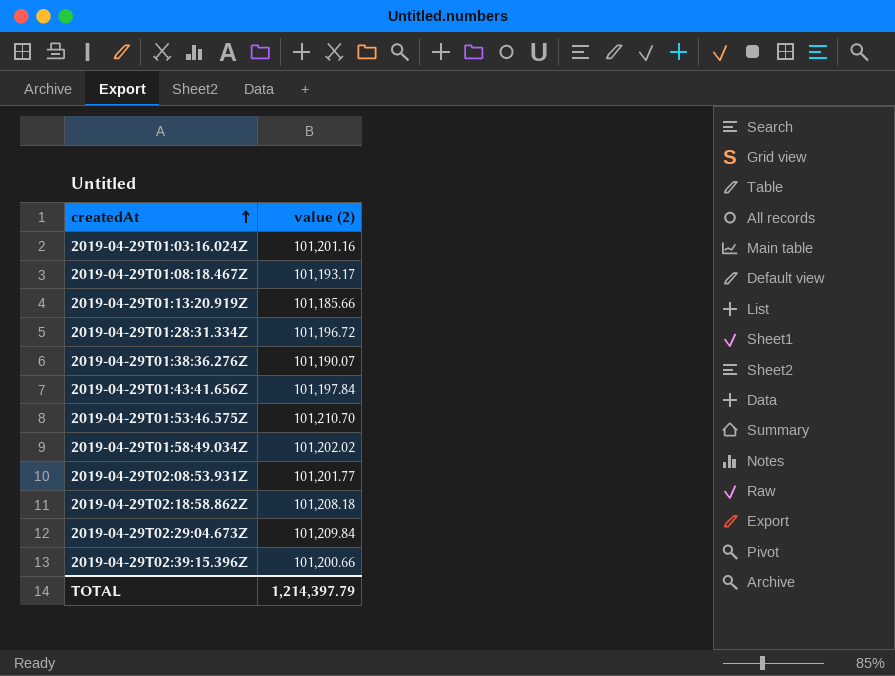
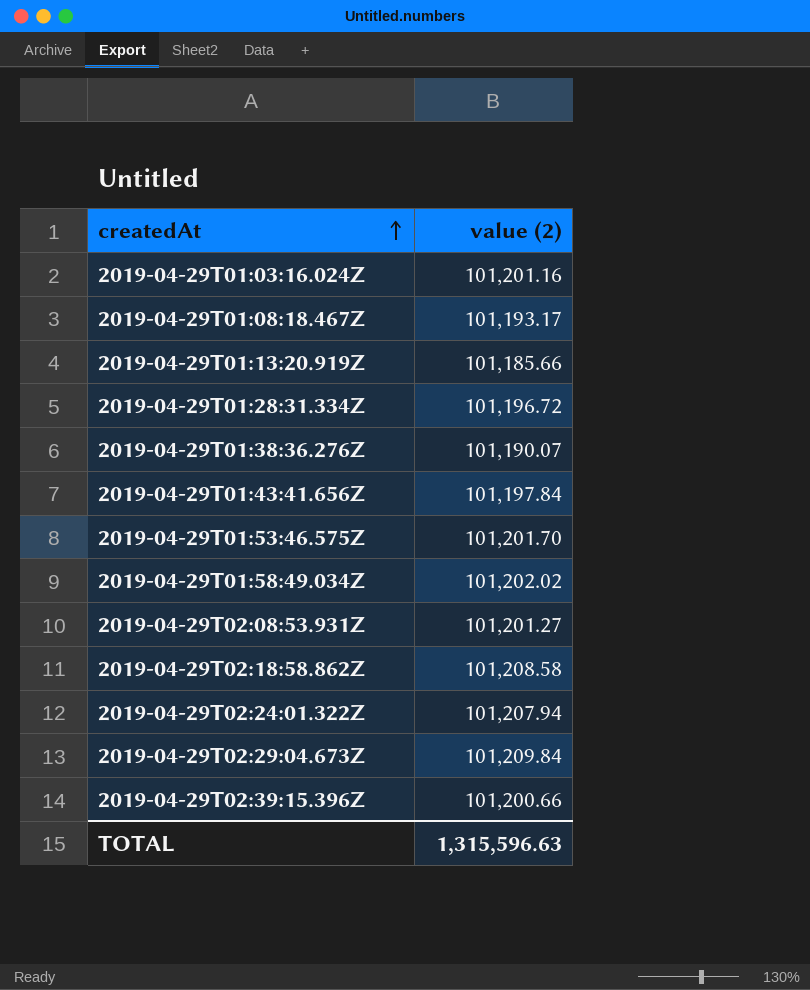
2019-04-29T01:53:46.575Z | value (2): 101,210.70 -> 101,201.70
2019-04-29T02:08:53.931Z | value (2): 101,201.77 -> 101,201.27
2019-04-29T02:18:58.862Z | value (2): 101,208.18 -> 101,208.58
row 2019-04-29T02:24:01.322Z: none -> 101,207.94
TOTAL | value (2): 1,214,397.79 -> 1,315,596.63

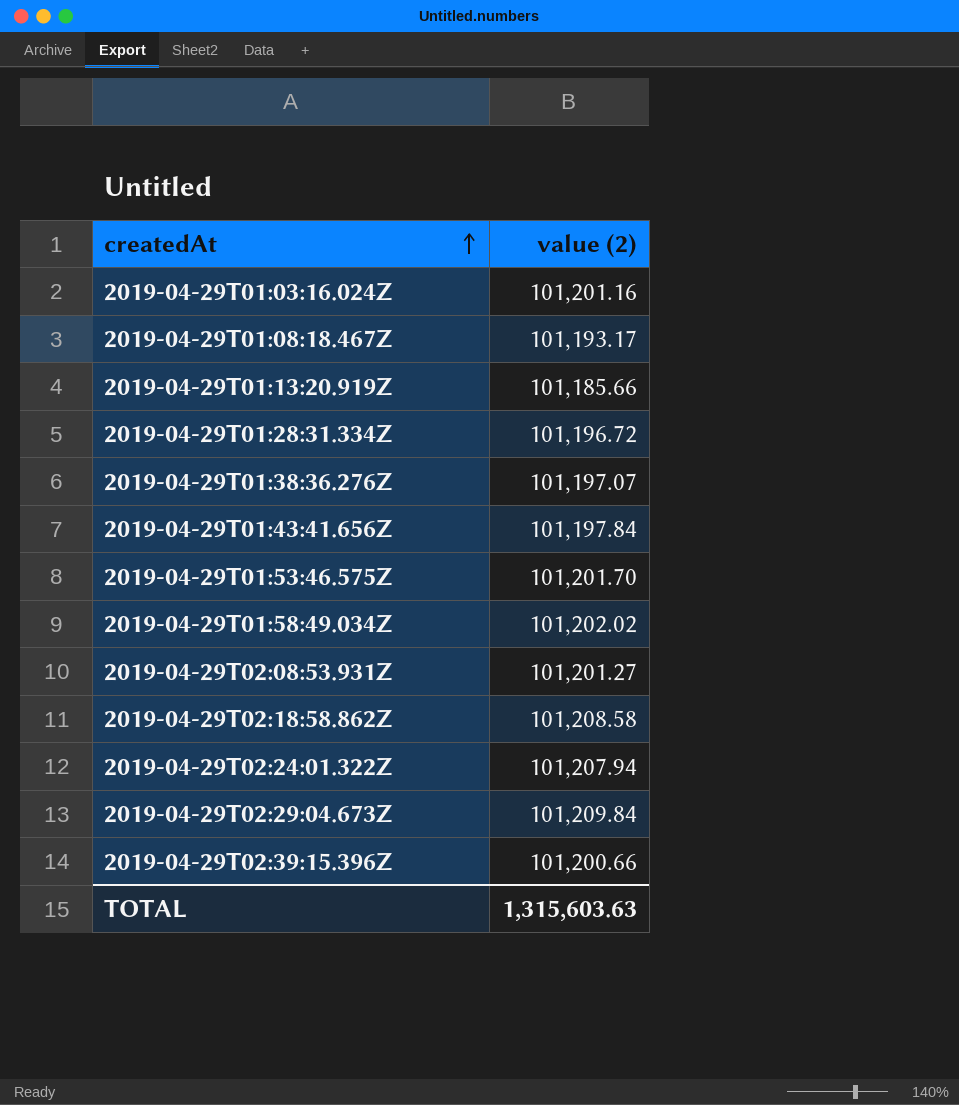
2019-04-29T01:38:36.276Z | value (2): 101,190.07 -> 101,197.07
TOTAL | value (2): 1,315,596.63 -> 1,315,603.63

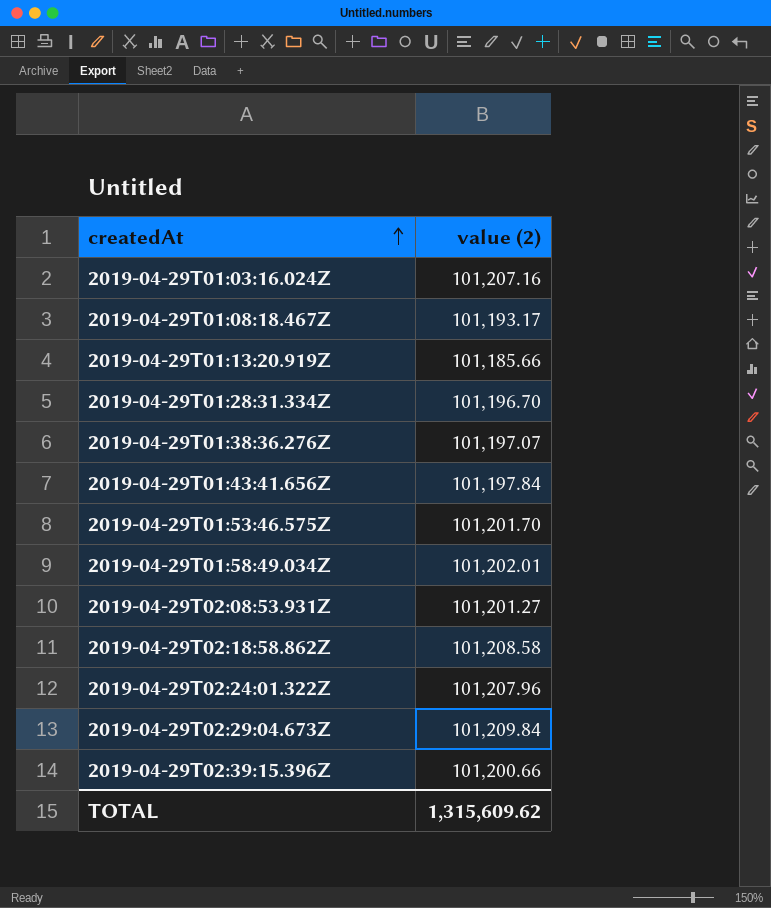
2019-04-29T01:03:16.024Z | value (2): 101,201.16 -> 101,207.16
2019-04-29T01:28:31.334Z | value (2): 101,196.72 -> 101,196.70
2019-04-29T01:58:49.034Z | value (2): 101,202.02 -> 101,202.01
2019-04-29T02:24:01.322Z | value (2): 101,207.94 -> 101,207.96
TOTAL | value (2): 1,315,603.63 -> 1,315,609.62

